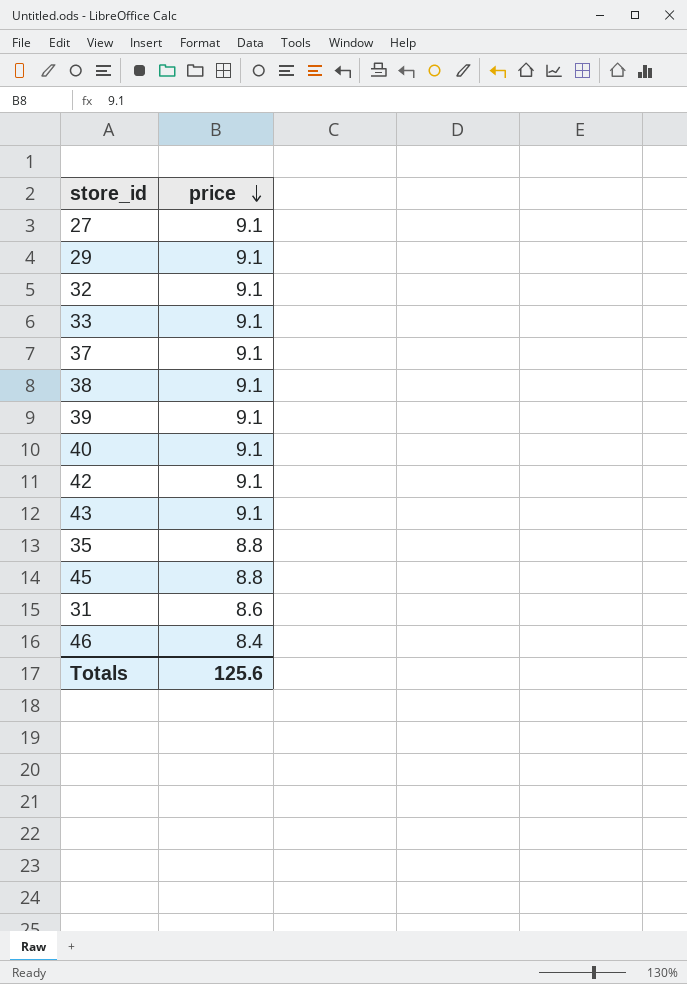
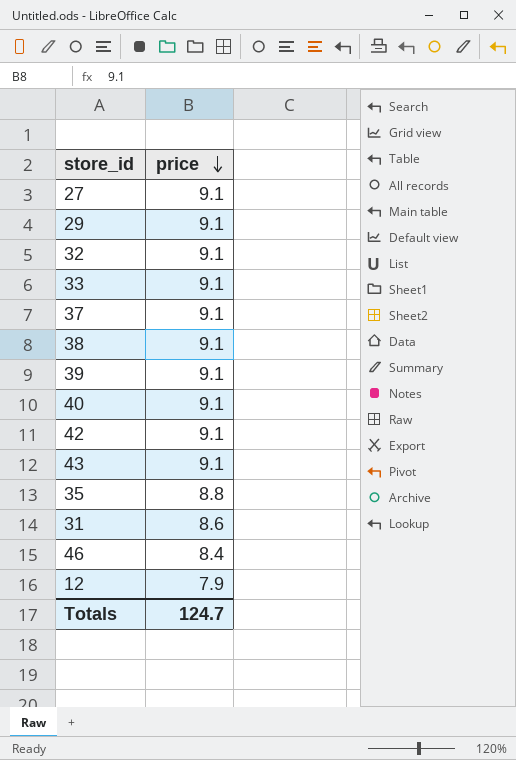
row 45: 8.8 -> none
row 12: none -> 7.9
Totals | price: 125.6 -> 124.7

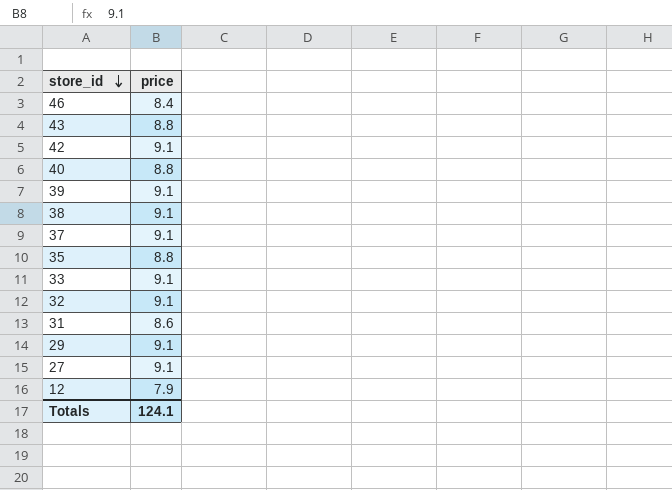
row order: price descending -> store_id descending
43 | price: 9.1 -> 8.8
40 | price: 9.1 -> 8.8
Totals | price: 124.7 -> 124.1

